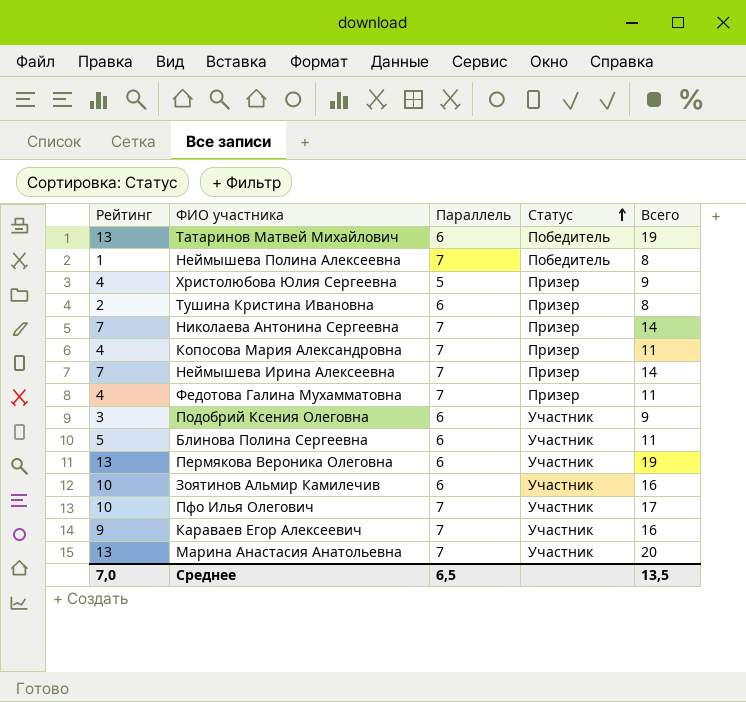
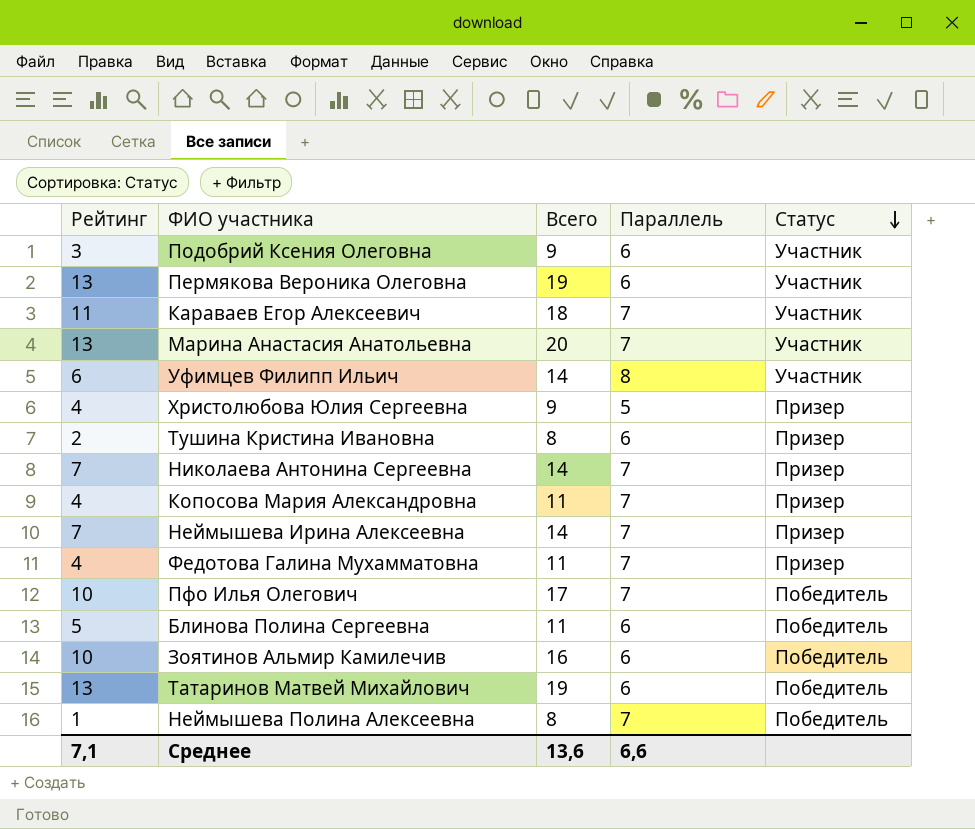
row order: Статус ascending -> Статус descending
column Всего | position: 5 -> 3
Караваев Егор Алексеевич | Рейтинг: 9 -> 11
Караваев Егор Алексеевич | Всего: 16 -> 18
row Уфимцев Филипп Ильич: none -> 6 | 14 | 8 | Участник
Пфо Илья Олегович | Статус: Участник -> Победитель
Блинова Полина Сергеевна | Статус: Участник -> Победитель
Зоятинов Альмир Камилечив | Статус: Участник -> Победитель
Среднее | Рейтинг: 7,0 -> 7,1
Среднее | Всего: 13,5 -> 13,6
Среднее | Параллель: 6,5 -> 6,6

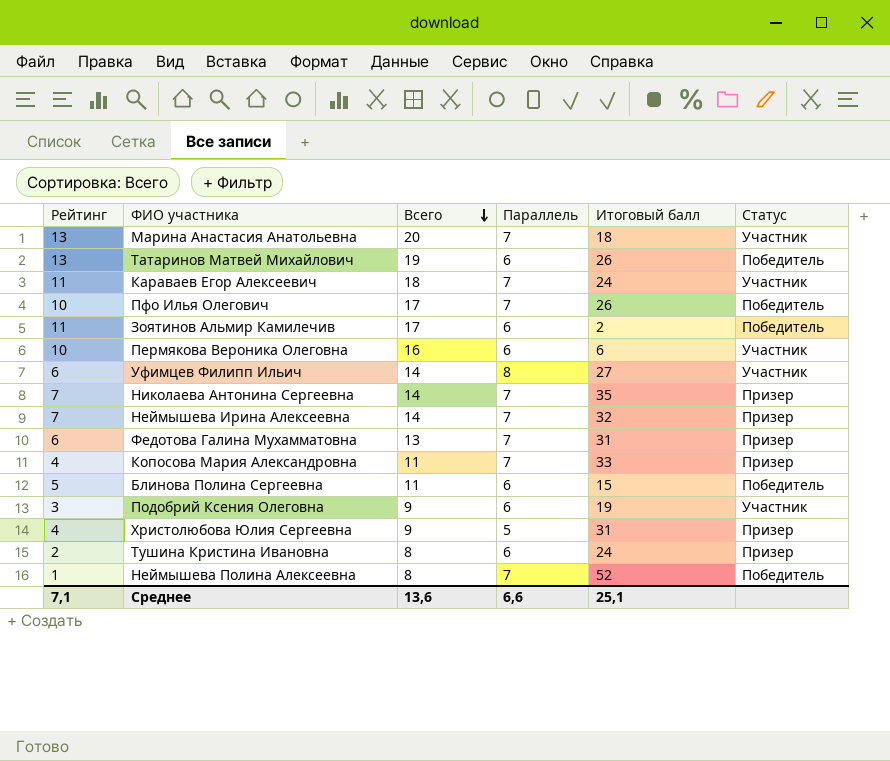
row order: Статус descending -> Всего descending
column Итоговый балл | position: none -> 5
Зоятинов Альмир Камилечив | Рейтинг: 10 -> 11
Зоятинов Альмир Камилечив | Всего: 16 -> 17
Пермякова Вероника Олеговна | Рейтинг: 13 -> 10
Пермякова Вероника Олеговна | Всего: 19 -> 16
Федотова Галина Мухамматовна | Рейтинг: 4 -> 6
Федотова Галина Мухамматовна | Всего: 11 -> 13

